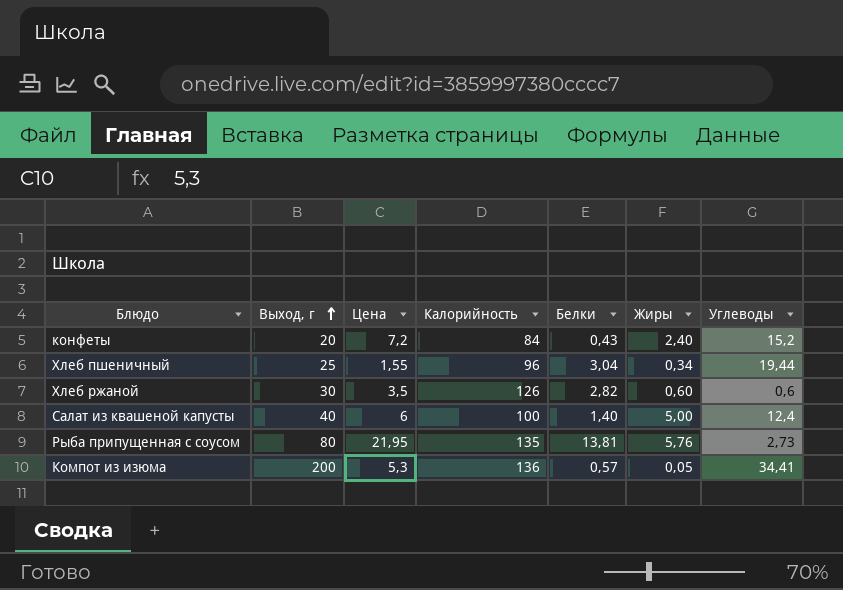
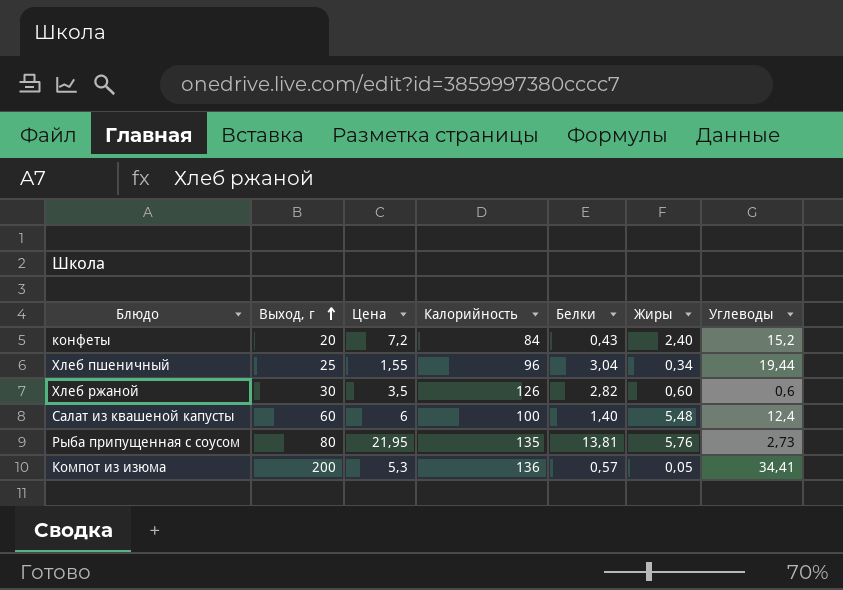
Салат из квашеной капусты | Выход, г: 40 -> 60
Салат из квашеной капусты | Жиры: 5,00 -> 5,48

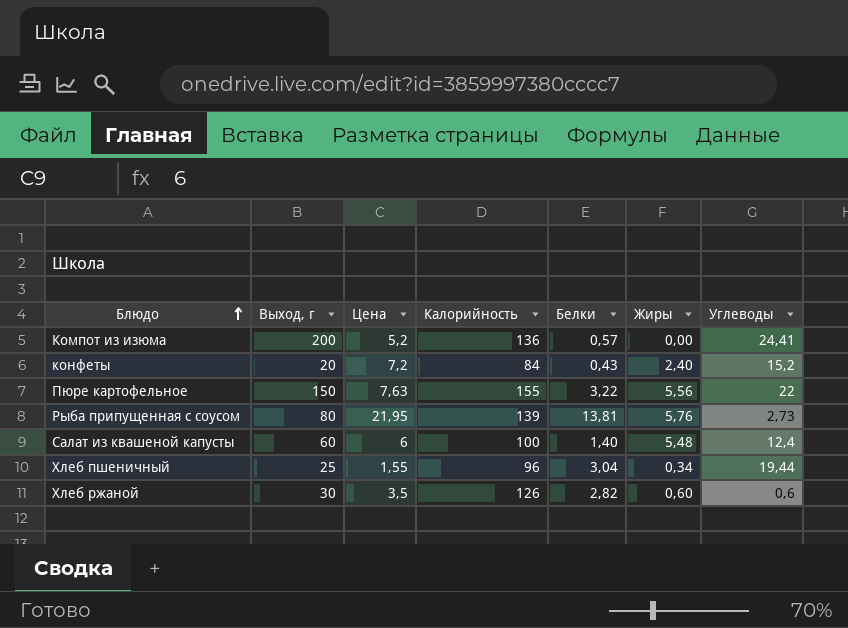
row order: Выход, г ascending -> Блюдо ascending
Компот из изюма | Цена: 5,3 -> 5,2
Компот из изюма | Жиры: 0,05 -> 0,00
Компот из изюма | Углеводы: 34,41 -> 24,41
row Пюре картофельное: none -> 150 | 7,63 | 155 | 3,22 | 5,56 | 22
Рыба припущенная с соусом | Калорийность: 135 -> 139

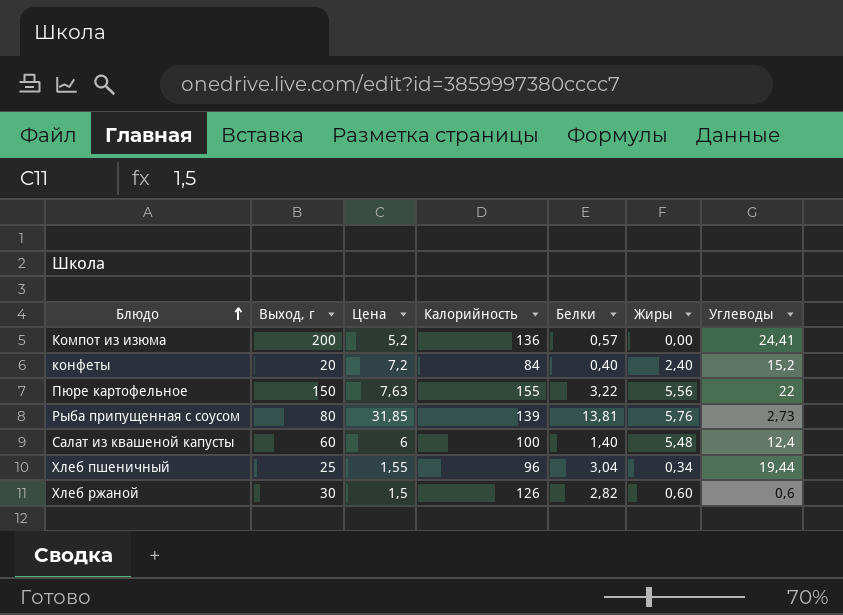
конфеты | Белки: 0,43 -> 0,40
Рыба припущенная с соусом | Цена: 21,95 -> 31,85
Хлеб ржаной | Цена: 3,5 -> 1,5

